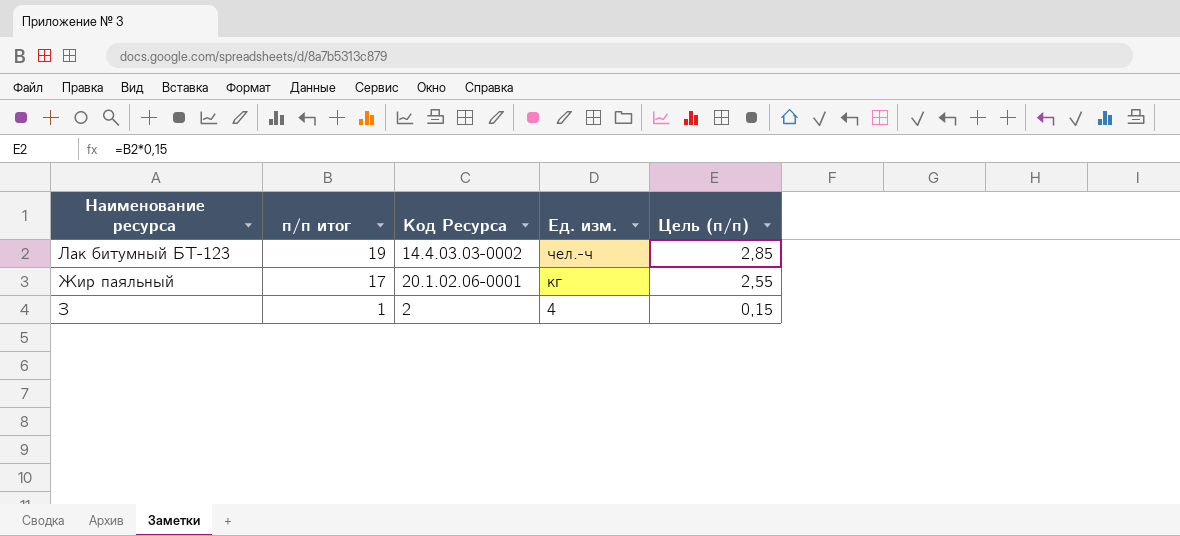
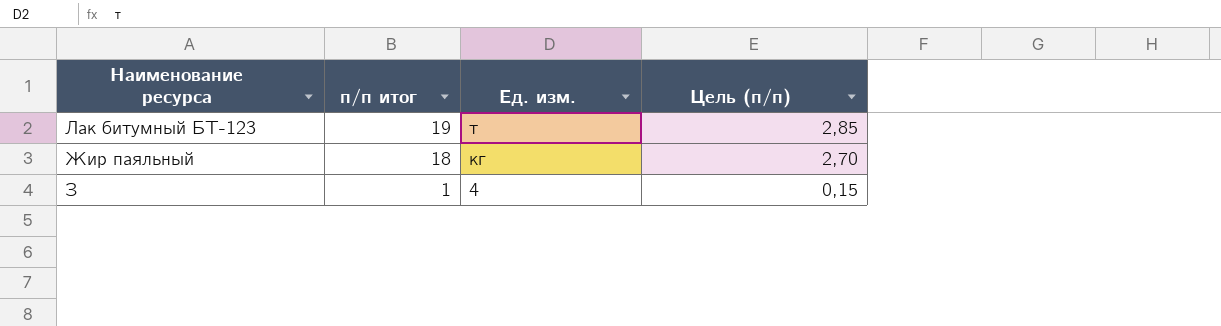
column Код Ресурса | position: 3 -> none
Лак битумный БТ-123 | Ед. изм.: чел.-ч -> т
Жир паяльный | п/п итог: 17 -> 18
Жир паяльный | Цель (п/п): 2,55 -> 2,70

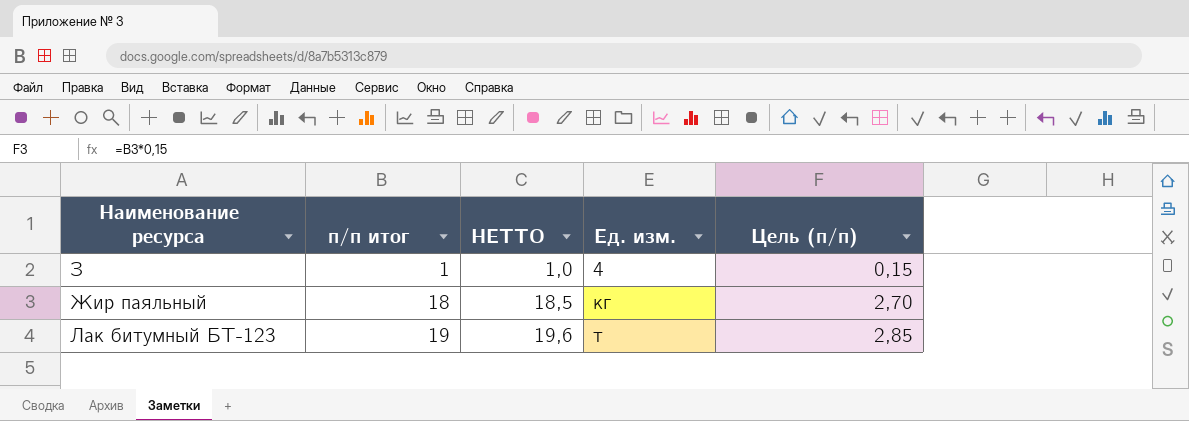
row order: п/п итог descending -> п/п итог ascending
column НЕТТО | formula: none -> [п/п итог] * 1,03

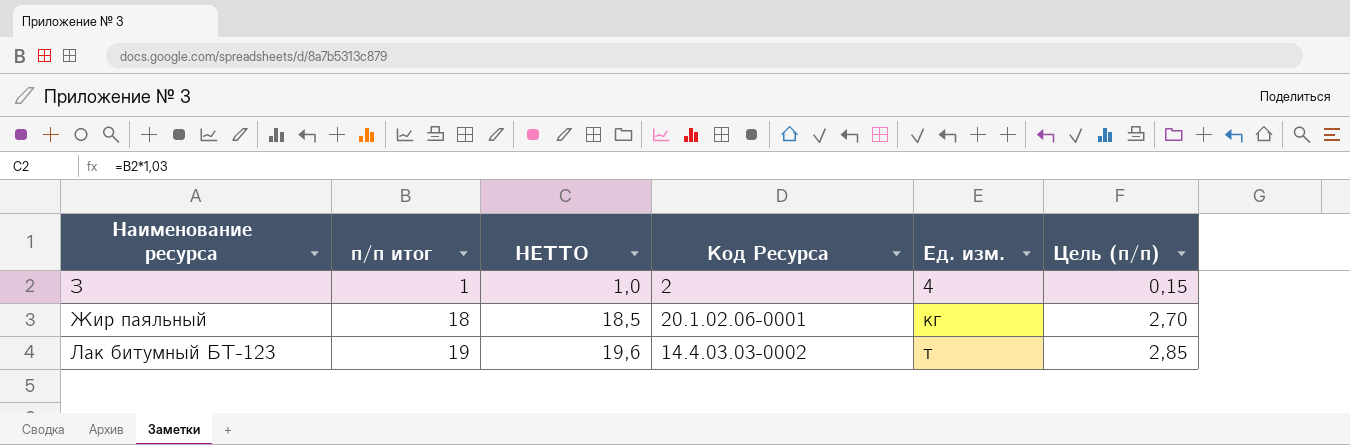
column Код Ресурса | position: none -> 4

